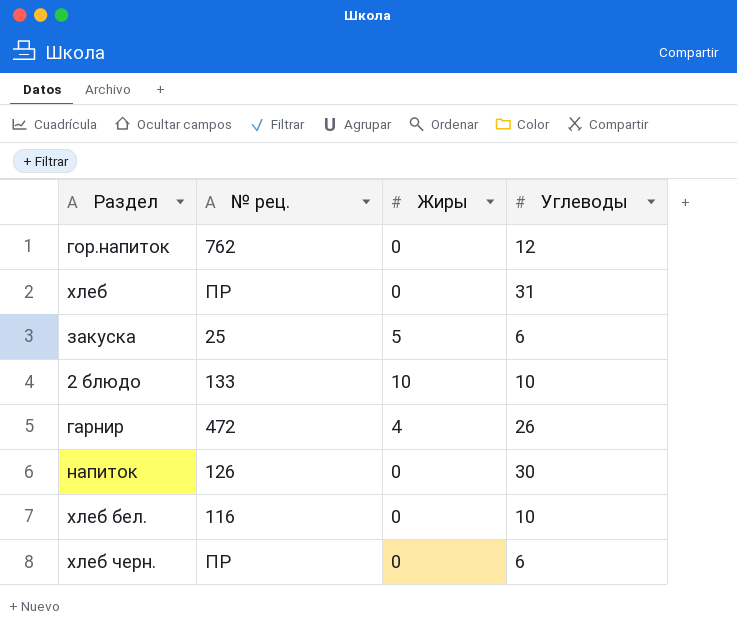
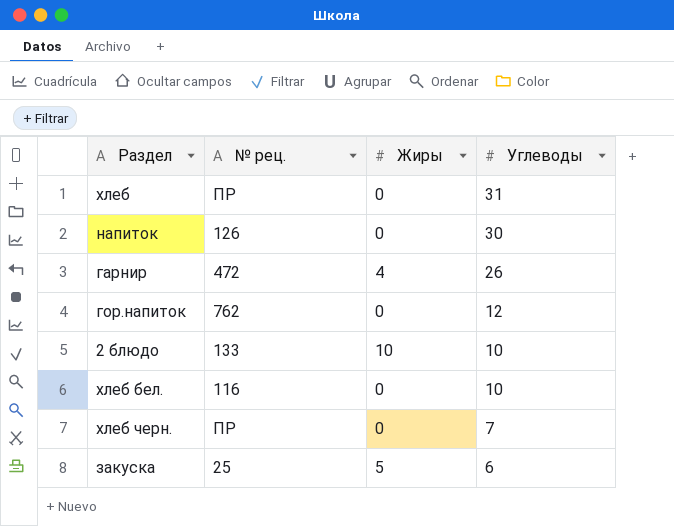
row order: none -> Углеводы descending
хлеб черн. | Углеводы: 6 -> 7

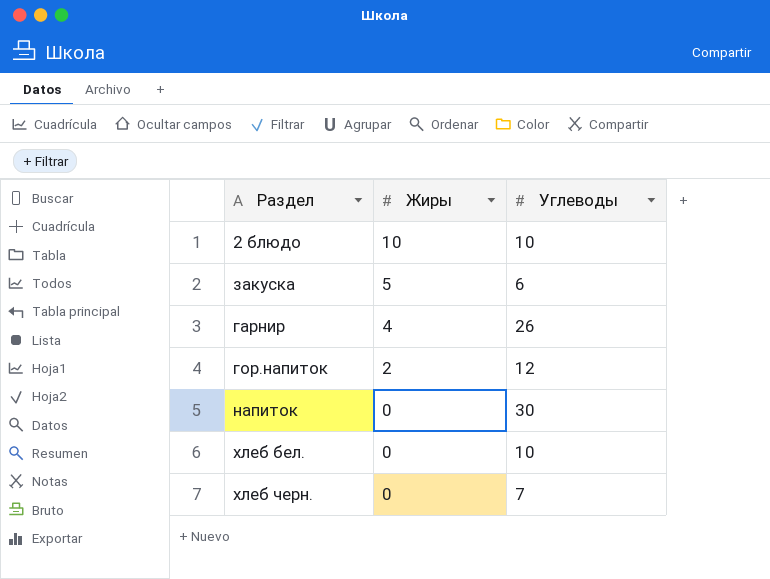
row order: Углеводы descending -> Жиры descending
column № рец. | position: 2 -> none
row хлеб: ПР | 0 | 31 -> none
гор.напиток | Жиры: 0 -> 2

